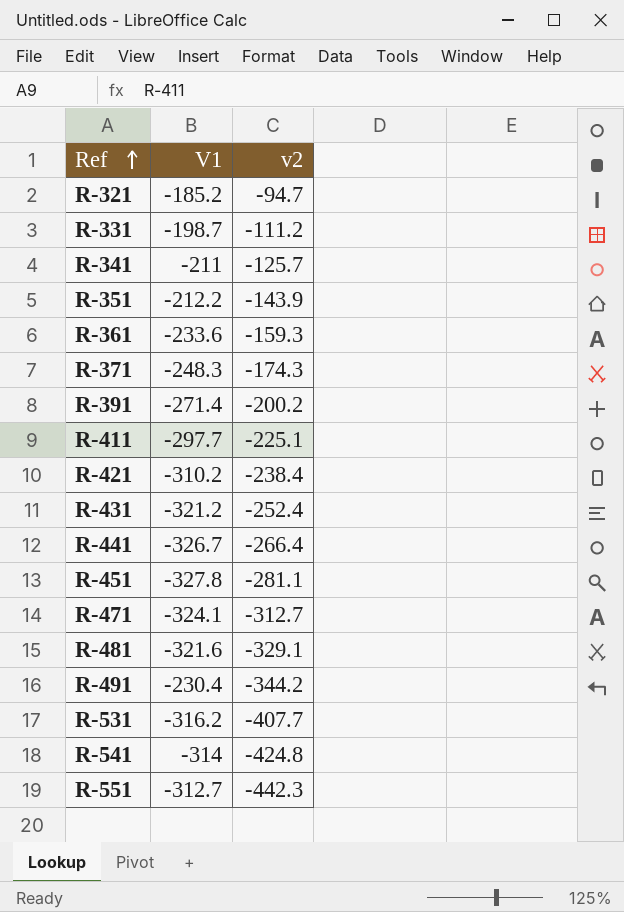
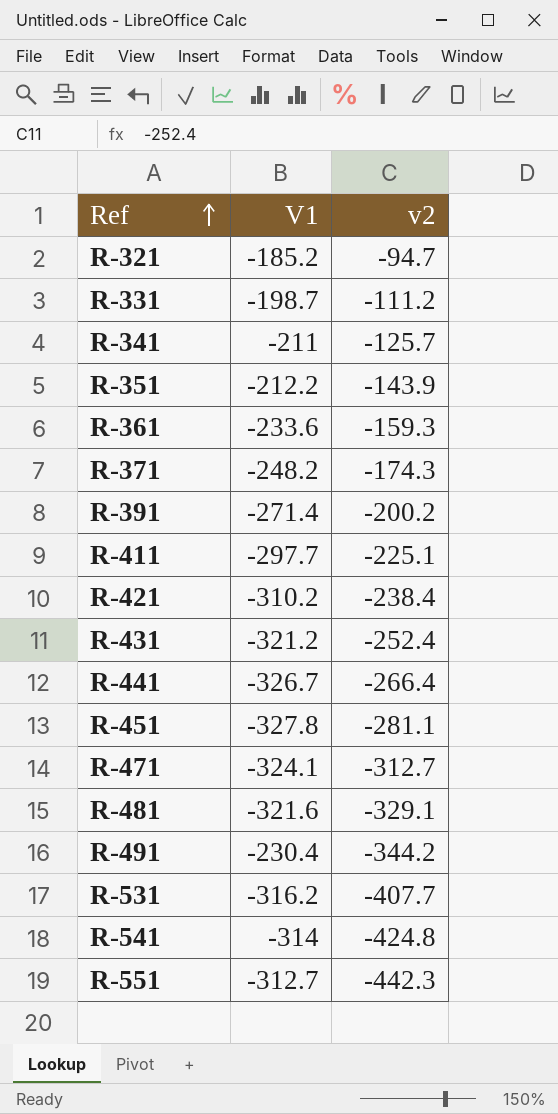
R-371 | V1: -248.3 -> -248.2

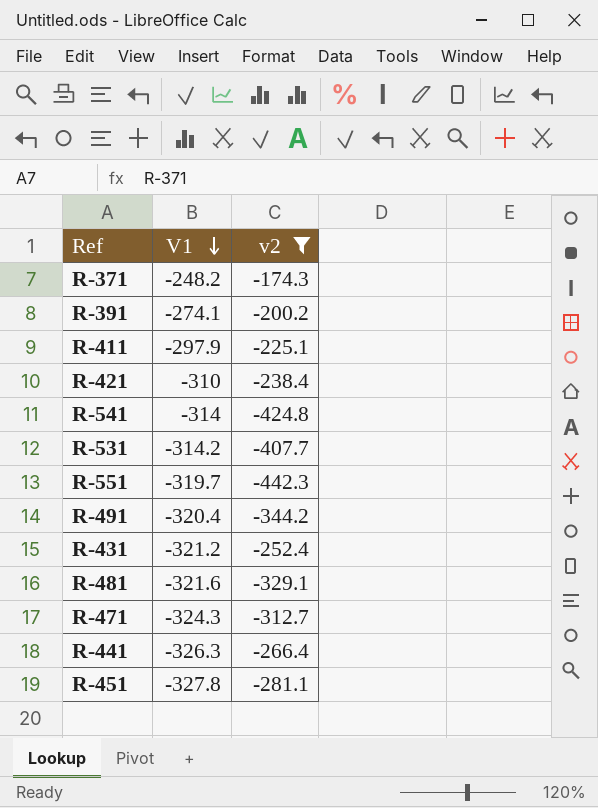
filter: none -> v2 <= -174.3
row order: Ref ascending -> V1 descending
R-391 | V1: -271.4 -> -274.1
R-411 | V1: -297.7 -> -297.9
R-421 | V1: -310.2 -> -310
R-531 | V1: -316.2 -> -314.2
R-551 | V1: -312.7 -> -319.7
R-491 | V1: -230.4 -> -320.4
R-471 | V1: -324.1 -> -324.3
R-441 | V1: -326.7 -> -326.3

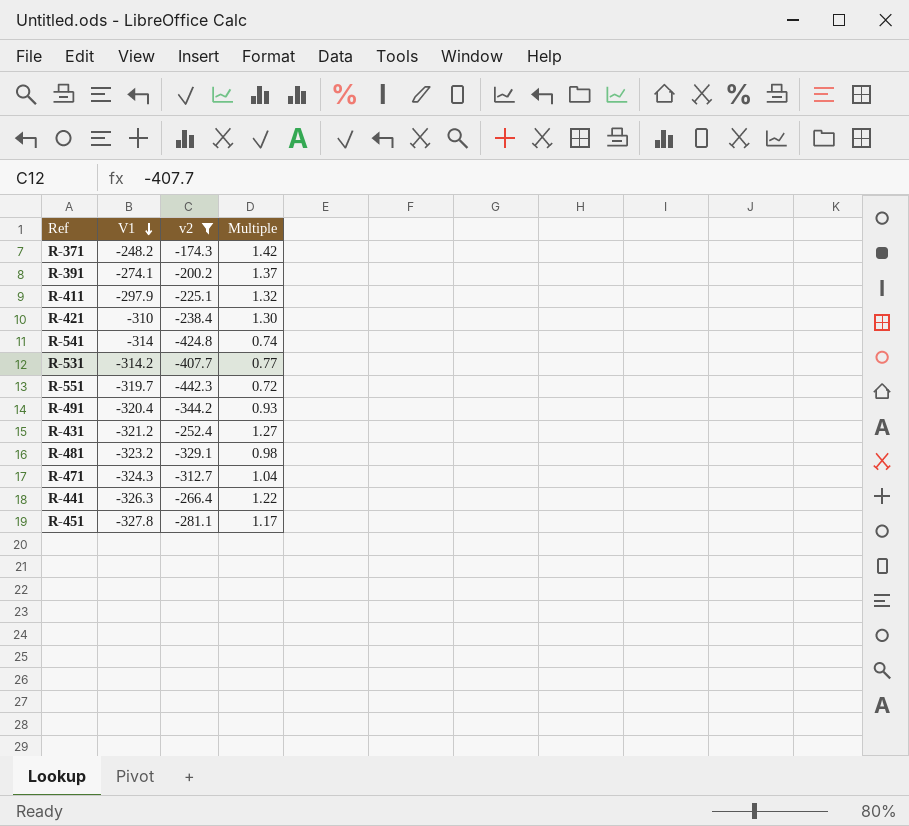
column Multiple | formula: none -> [V1] / [v2]
R-481 | V1: -321.6 -> -323.2

